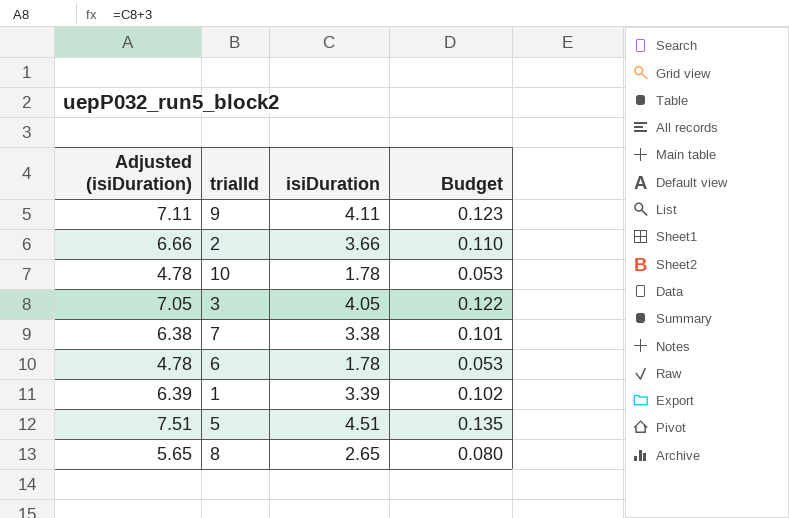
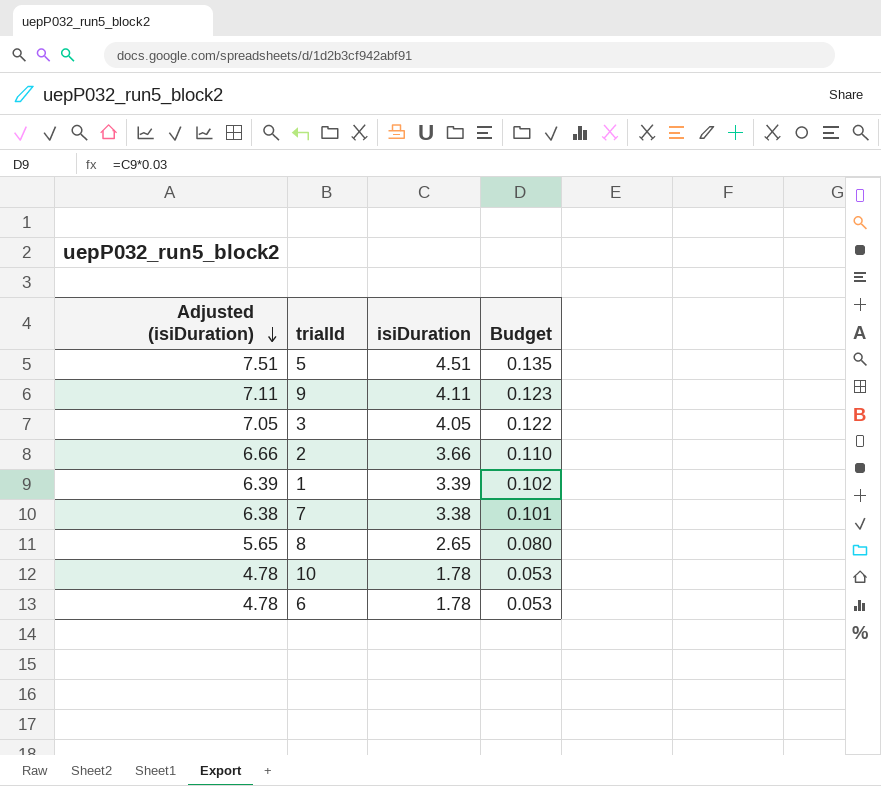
row order: none -> Adjusted (isiDuration) descending

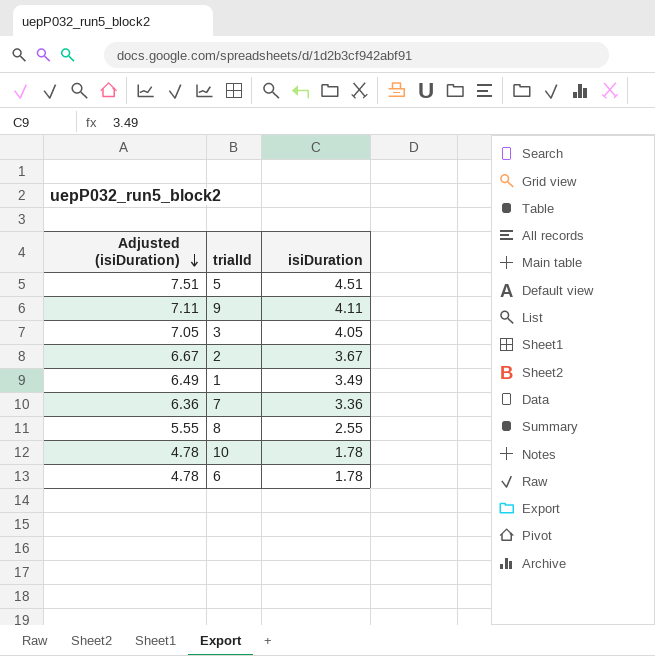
column Budget | formula: [isiDuration] * 0.03 -> none
2 | Adjusted (isiDuration): 6.66 -> 6.67
2 | isiDuration: 3.66 -> 3.67
1 | Adjusted (isiDuration): 6.39 -> 6.49
1 | isiDuration: 3.39 -> 3.49
7 | Adjusted (isiDuration): 6.38 -> 6.36
7 | isiDuration: 3.38 -> 3.36
8 | Adjusted (isiDuration): 5.65 -> 5.55
8 | isiDuration: 2.65 -> 2.55

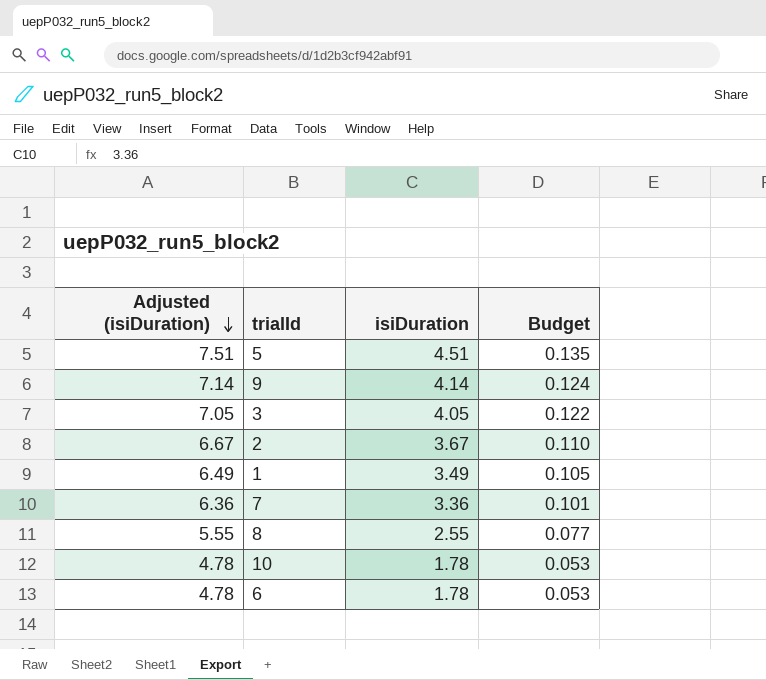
column Budget | formula: none -> [isiDuration] * 0.03
9 | Adjusted (isiDuration): 7.11 -> 7.14
9 | isiDuration: 4.11 -> 4.14

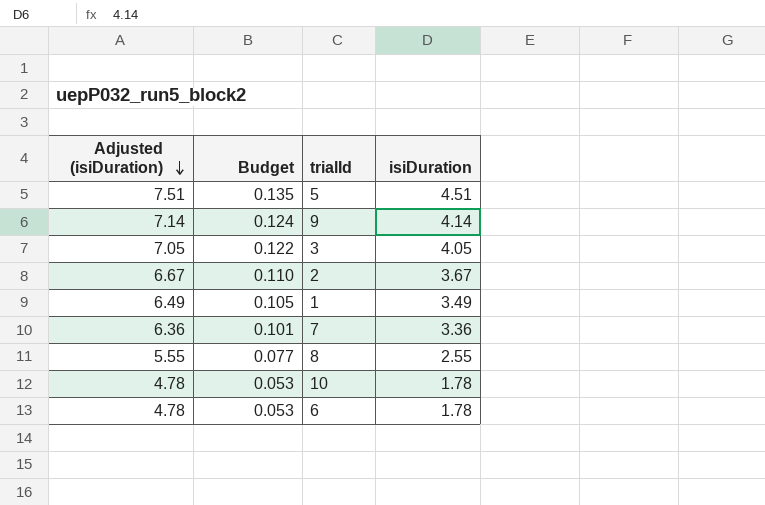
column Budget | position: 4 -> 2

